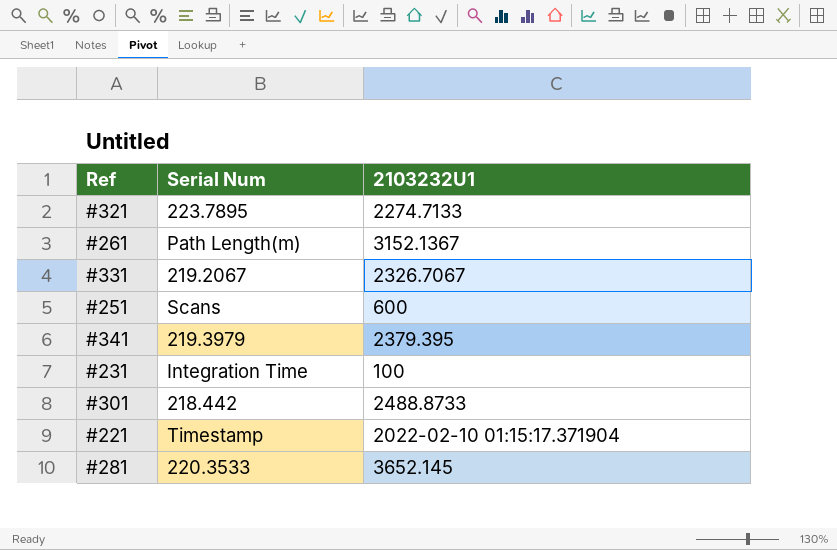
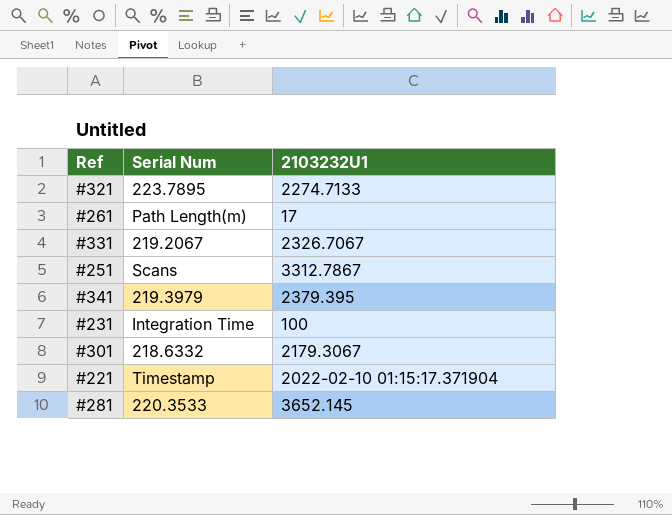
#261 | 2103232U1: 3152.1367 -> 17
#251 | 2103232U1: 600 -> 3312.7867
#301 | Serial Num: 218.442 -> 218.6332
#301 | 2103232U1: 2488.8733 -> 2179.3067

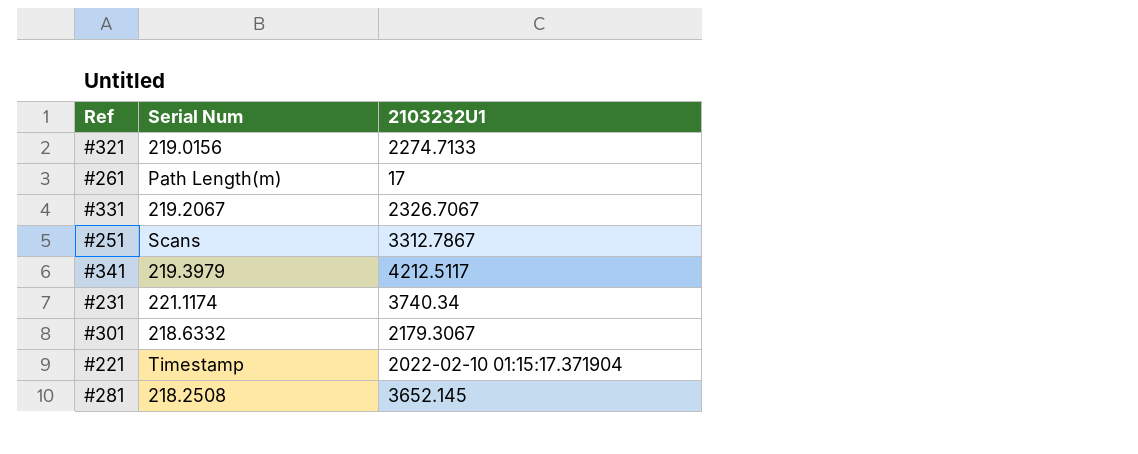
#321 | Serial Num: 223.7895 -> 219.0156
#341 | 2103232U1: 2379.395 -> 4212.5117
#231 | Serial Num: Integration Time -> 221.1174
#231 | 2103232U1: 100 -> 3740.34
#281 | Serial Num: 220.3533 -> 218.2508

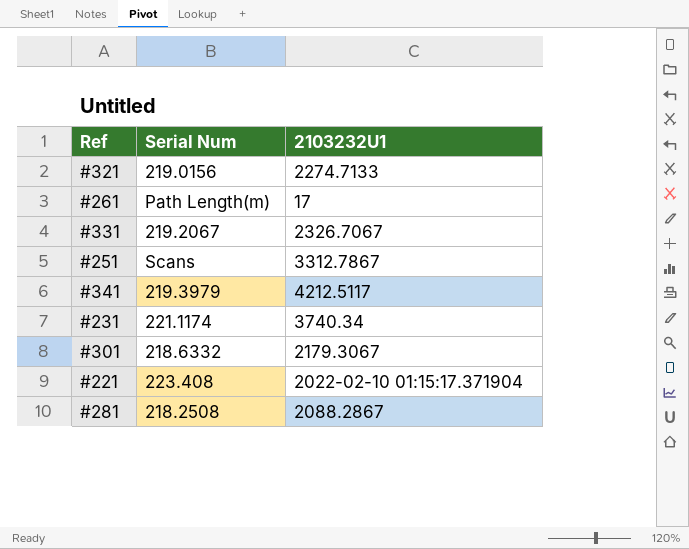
#221 | Serial Num: Timestamp -> 223.408
#281 | 2103232U1: 3652.145 -> 2088.2867

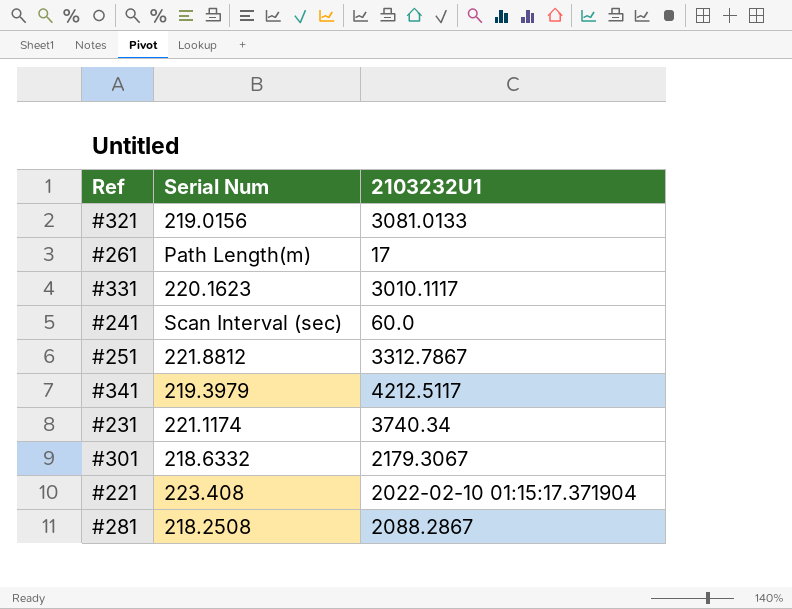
#321 | 2103232U1: 2274.7133 -> 3081.0133
#331 | Serial Num: 219.2067 -> 220.1623
#331 | 2103232U1: 2326.7067 -> 3010.1117
row #241: none -> Scan Interval (sec) | 60.0
#251 | Serial Num: Scans -> 221.8812

